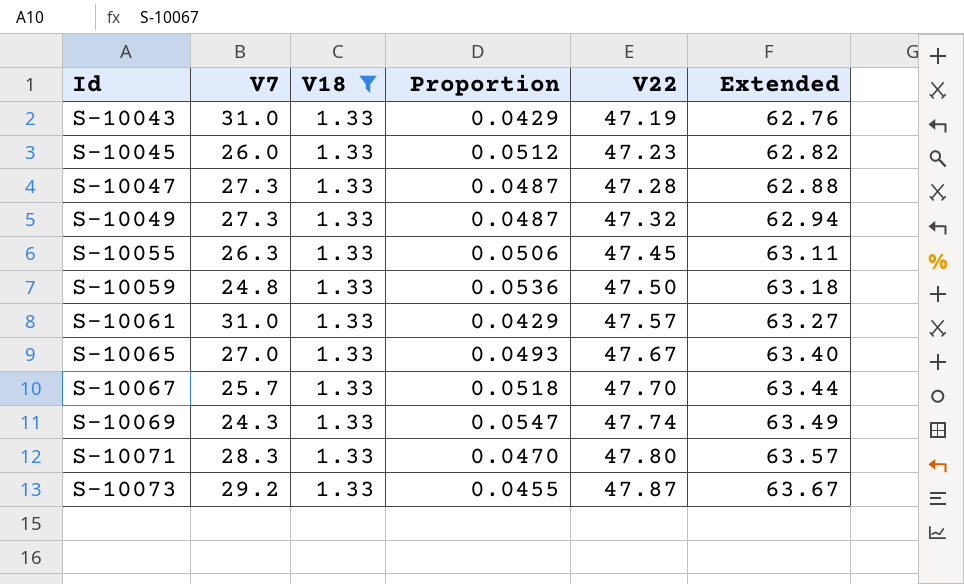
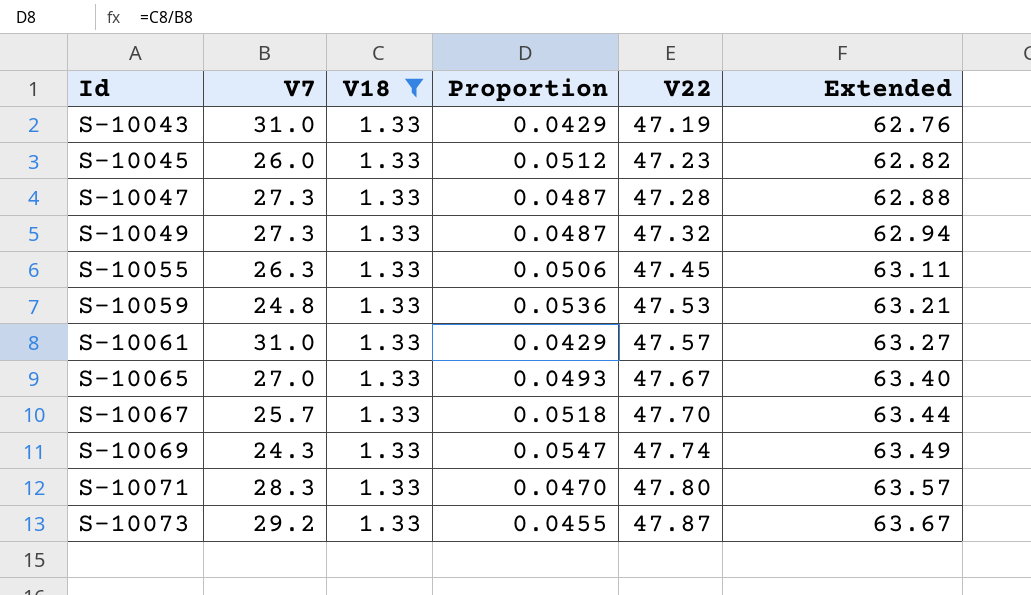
S-10059 | V22: 47.50 -> 47.53
S-10059 | Extended: 63.18 -> 63.21

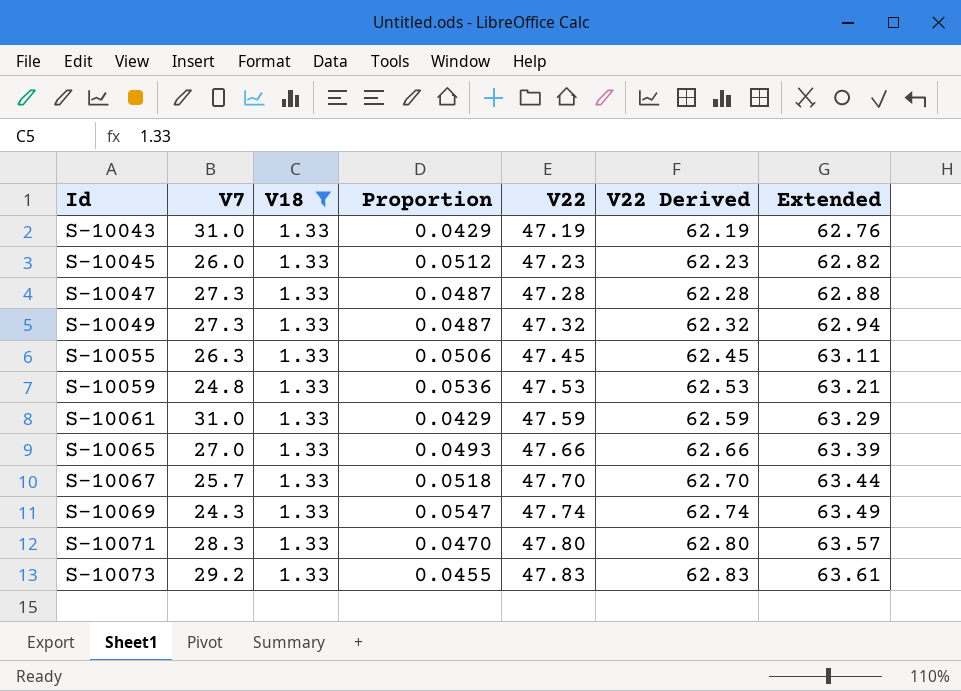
column V22 Derived | formula: none -> [V22] + 15
S-10061 | V22: 47.57 -> 47.59
S-10061 | Extended: 63.27 -> 63.29
S-10065 | V22: 47.67 -> 47.66
S-10065 | Extended: 63.40 -> 63.39
S-10073 | V22: 47.87 -> 47.83
S-10073 | Extended: 63.67 -> 63.61

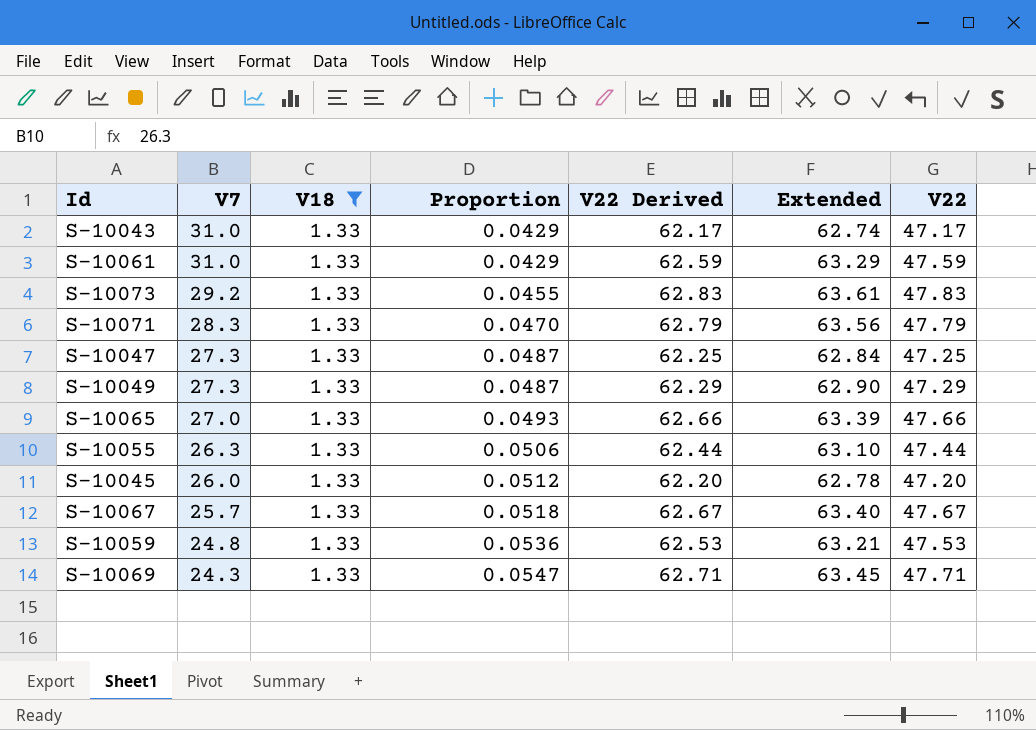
row order: Id ascending -> V7 descending
column V22 | position: 5 -> 7
S-10043 | V22 Derived: 62.19 -> 62.17
S-10043 | Extended: 62.76 -> 62.74
S-10043 | V22: 47.19 -> 47.17
S-10071 | V22 Derived: 62.80 -> 62.79
S-10071 | Extended: 63.57 -> 63.56
S-10071 | V22: 47.80 -> 47.79
S-10047 | V22 Derived: 62.28 -> 62.25
S-10047 | Extended: 62.88 -> 62.84
S-10047 | V22: 47.28 -> 47.25
S-10049 | V22 Derived: 62.32 -> 62.29
S-10049 | Extended: 62.94 -> 62.90
S-10049 | V22: 47.32 -> 47.29
S-10055 | V22 Derived: 62.45 -> 62.44
S-10055 | Extended: 63.11 -> 63.10
S-10055 | V22: 47.45 -> 47.44
S-10045 | V22 Derived: 62.23 -> 62.20
S-10045 | Extended: 62.82 -> 62.78
S-10045 | V22: 47.23 -> 47.20
S-10067 | V22 Derived: 62.70 -> 62.67
S-10067 | Extended: 63.44 -> 63.40
S-10067 | V22: 47.70 -> 47.67
S-10069 | V22 Derived: 62.74 -> 62.71
S-10069 | Extended: 63.49 -> 63.45
S-10069 | V22: 47.74 -> 47.71

